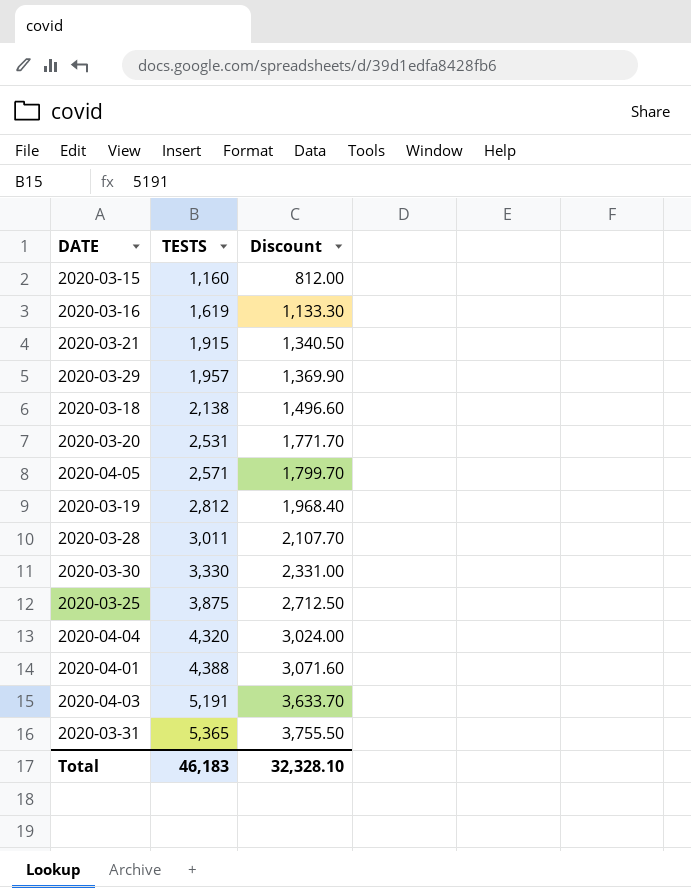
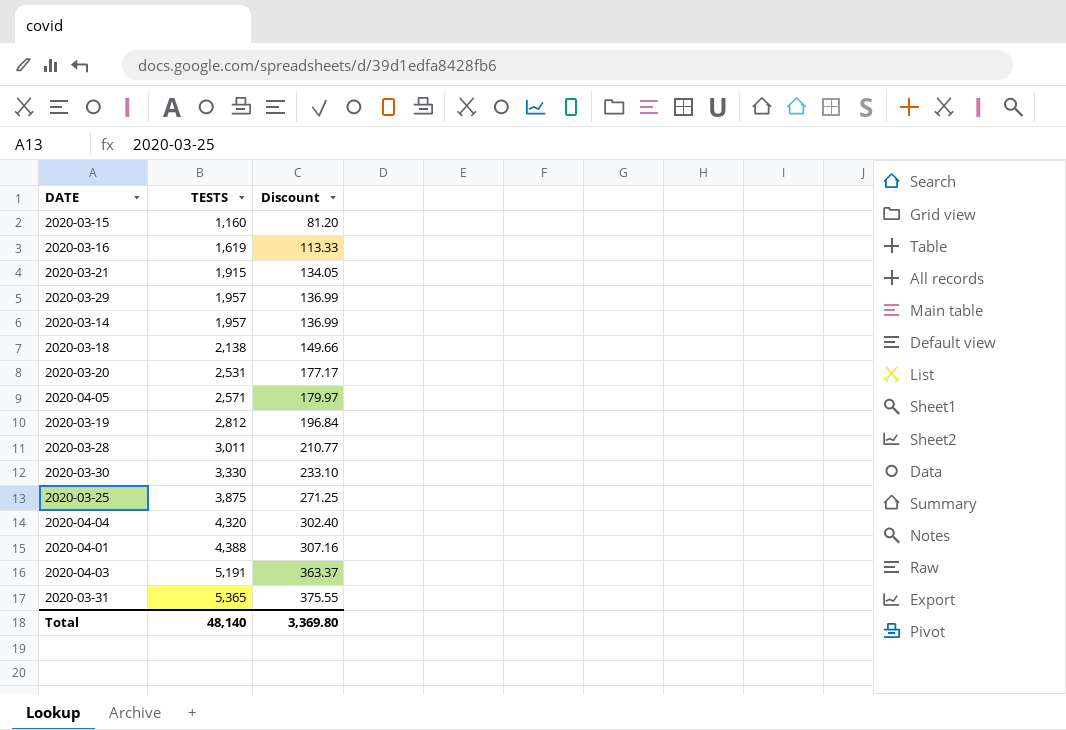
column Discount | formula: [TESTS] * 0.7 -> [TESTS] * 0.07
row 2020-03-14: none -> 1,957 | 136.99
Total | TESTS: 46,183 -> 48,140
Total | Discount: 32,328.10 -> 3,369.80

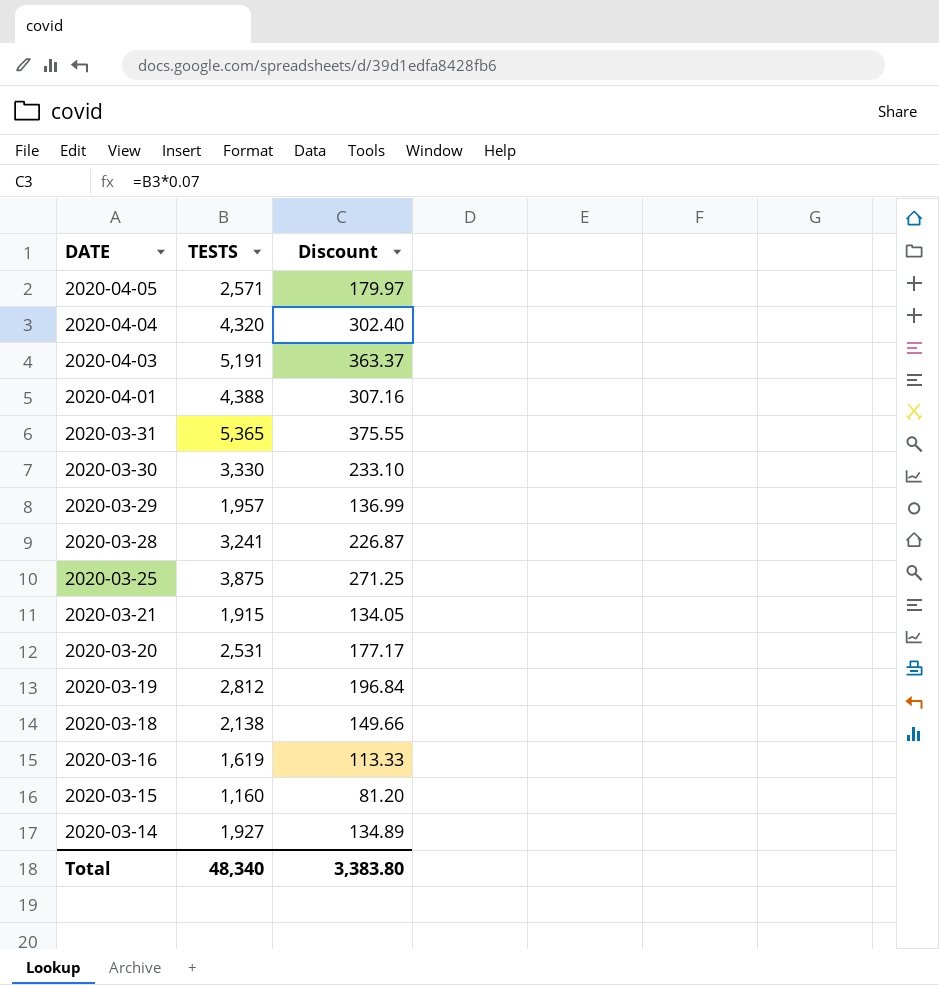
row order: TESTS ascending -> DATE descending
2020-03-28 | TESTS: 3,011 -> 3,241
2020-03-28 | Discount: 210.77 -> 226.87
2020-03-14 | TESTS: 1,957 -> 1,927
2020-03-14 | Discount: 136.99 -> 134.89
Total | TESTS: 48,140 -> 48,340
Total | Discount: 3,369.80 -> 3,383.80

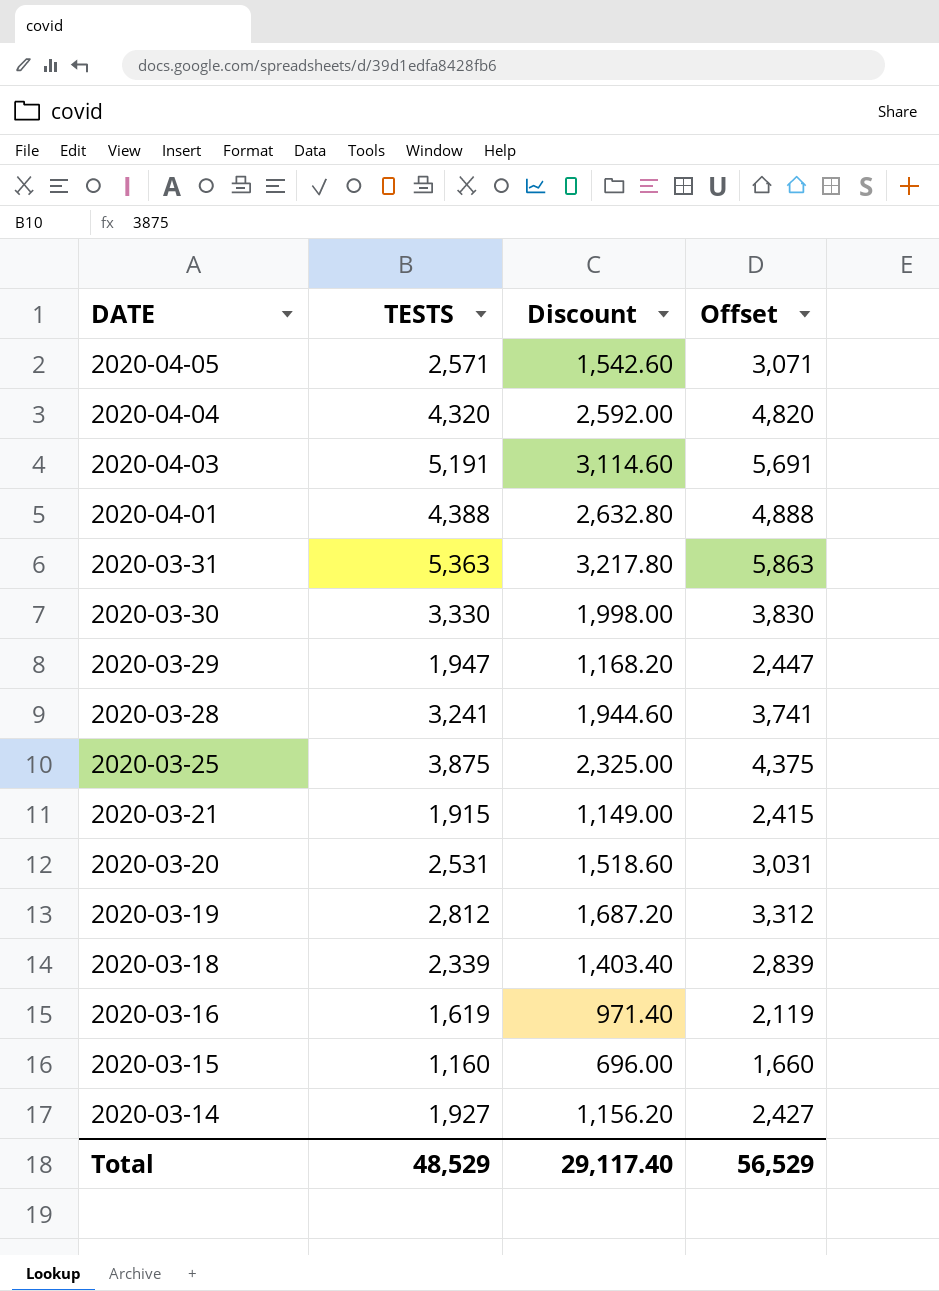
column Discount | formula: [TESTS] * 0.07 -> [TESTS] * 0.6
column Offset | formula: none -> [TESTS] + 500
2020-03-31 | TESTS: 5,365 -> 5,363
2020-03-29 | TESTS: 1,957 -> 1,947
2020-03-18 | TESTS: 2,138 -> 2,339
Total | TESTS: 48,340 -> 48,529
Total | Discount: 3,383.80 -> 29,117.40

